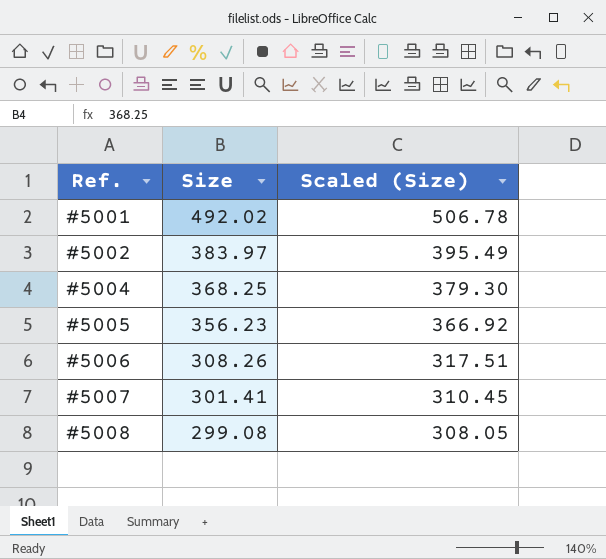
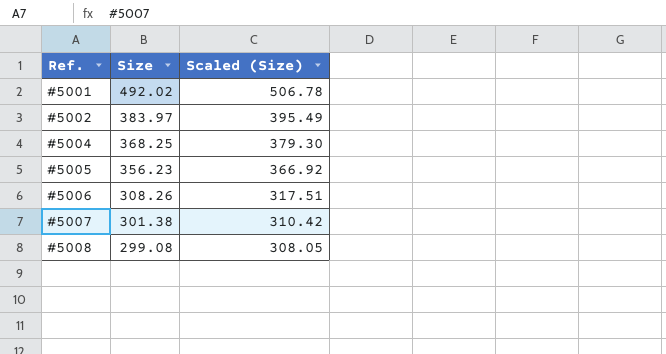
#5007 | Size: 301.41 -> 301.38
#5007 | Scaled (Size): 310.45 -> 310.42

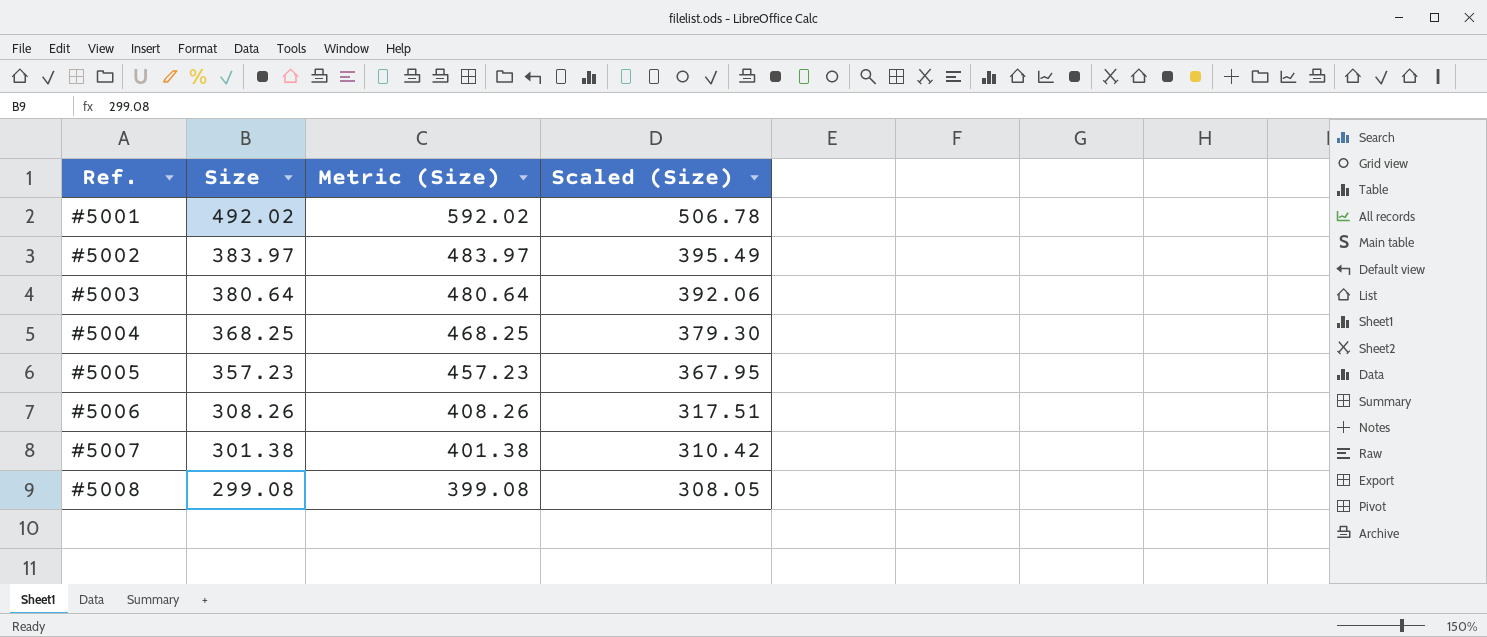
column Metric (Size) | formula: none -> [Size] + 100
row #5003: none -> 380.64 | 480.64 | 392.06
#5005 | Size: 356.23 -> 357.23
#5005 | Scaled (Size): 366.92 -> 367.95

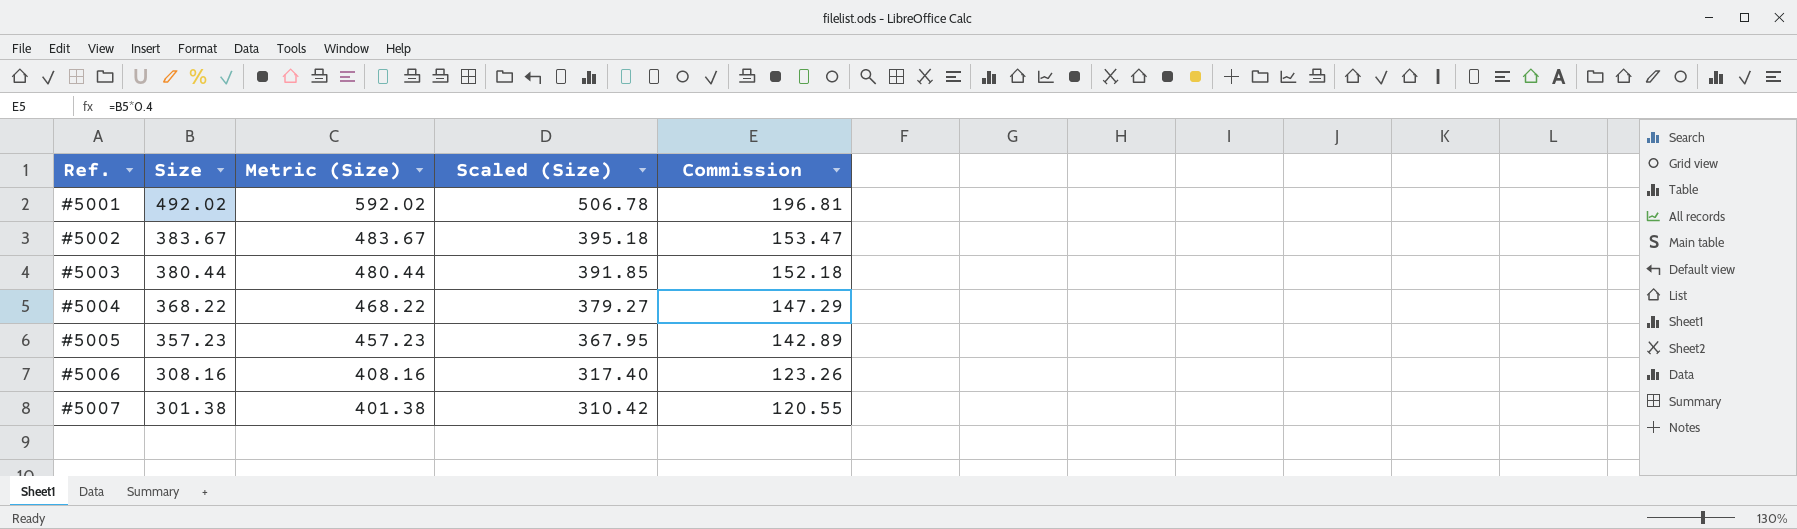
column Commission | formula: none -> [Size] * 0.4
row #5008: 299.08 | 399.08 | 308.05 -> none
#5002 | Size: 383.97 -> 383.67
#5002 | Metric (Size): 483.97 -> 483.67
#5002 | Scaled (Size): 395.49 -> 395.18
#5003 | Size: 380.64 -> 380.44
#5003 | Metric (Size): 480.64 -> 480.44
#5003 | Scaled (Size): 392.06 -> 391.85
#5004 | Size: 368.25 -> 368.22
#5004 | Metric (Size): 468.25 -> 468.22
#5004 | Scaled (Size): 379.30 -> 379.27
#5006 | Size: 308.26 -> 308.16
#5006 | Metric (Size): 408.26 -> 408.16
#5006 | Scaled (Size): 317.51 -> 317.40

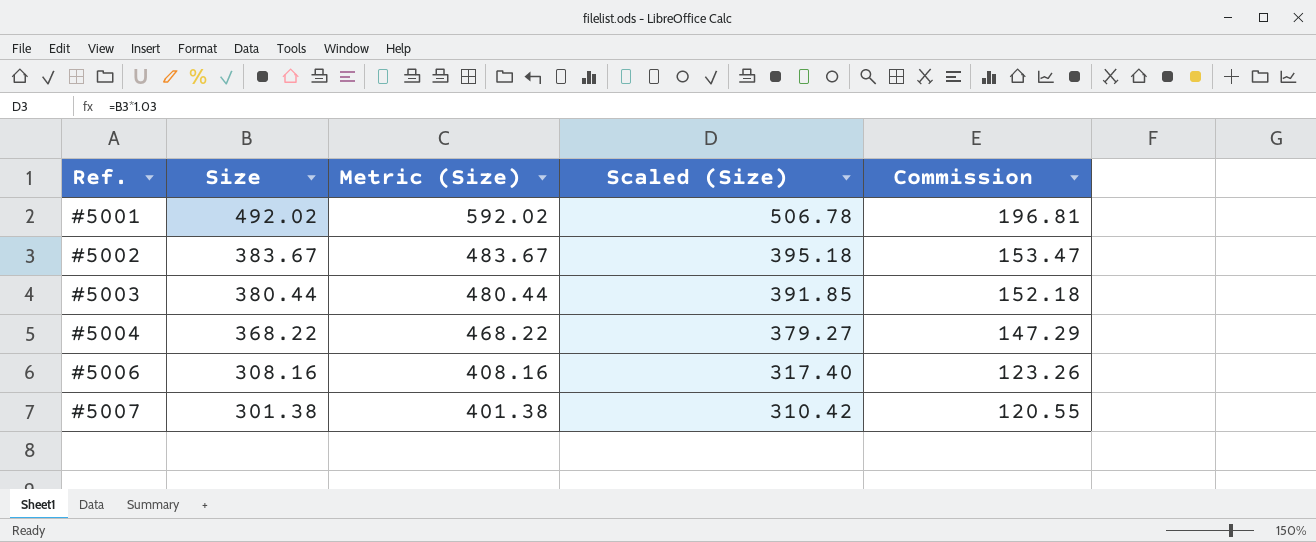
row #5005: 357.23 | 457.23 | 367.95 | 142.89 -> none

